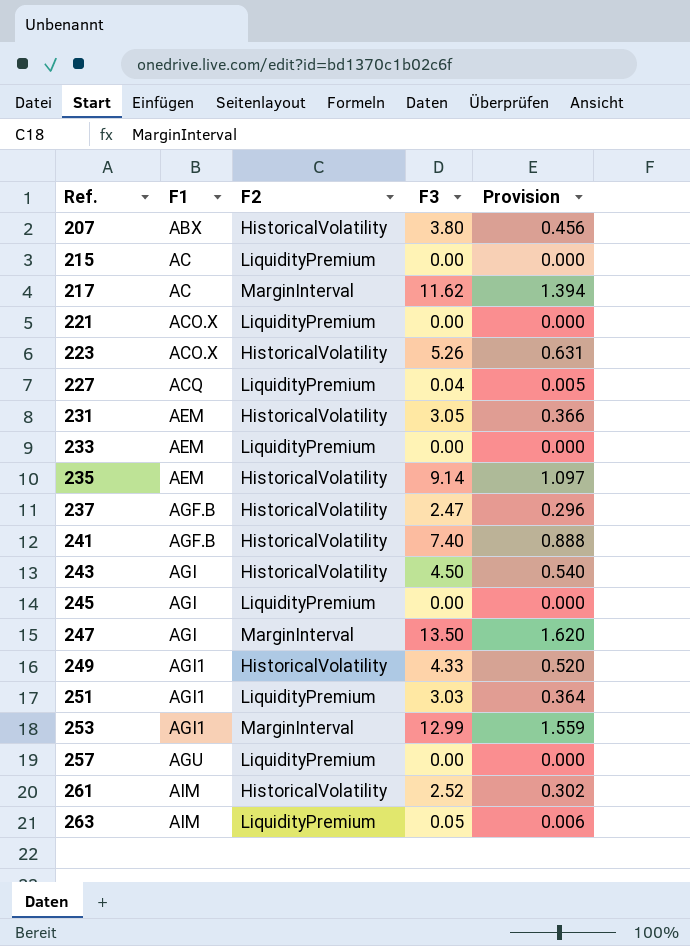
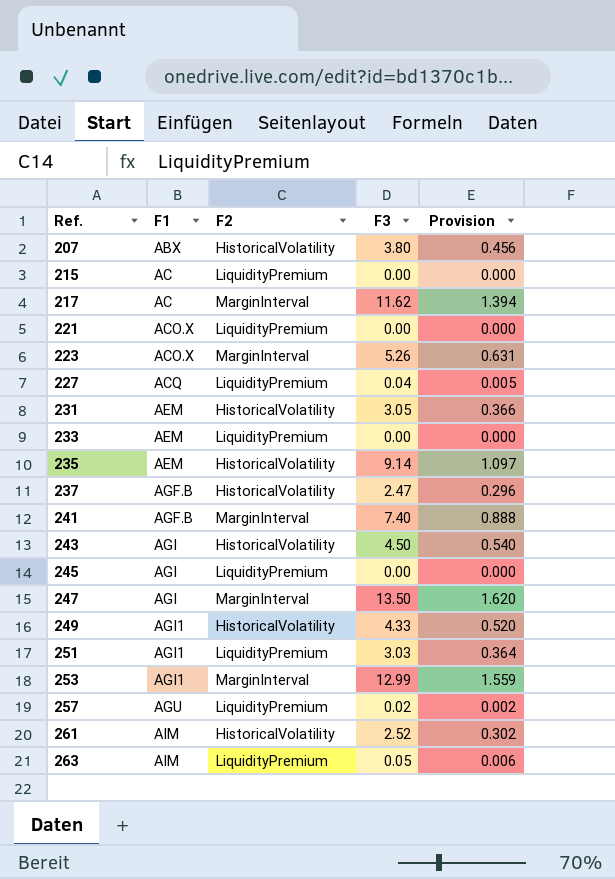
223 | F2: HistoricalVolatility -> MarginInterval
241 | F2: HistoricalVolatility -> MarginInterval
257 | F3: 0.00 -> 0.02
257 | Provision: 0.000 -> 0.002

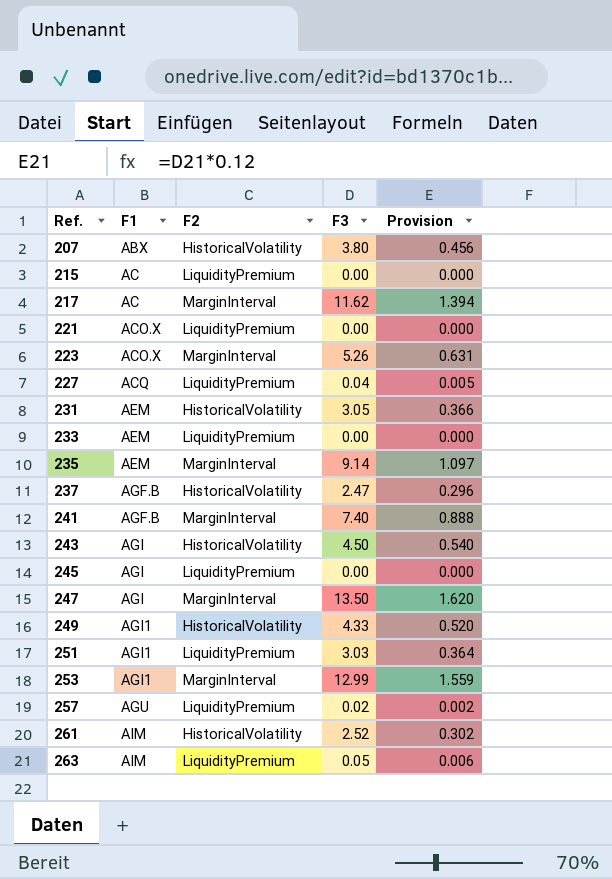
235 | F2: HistoricalVolatility -> MarginInterval

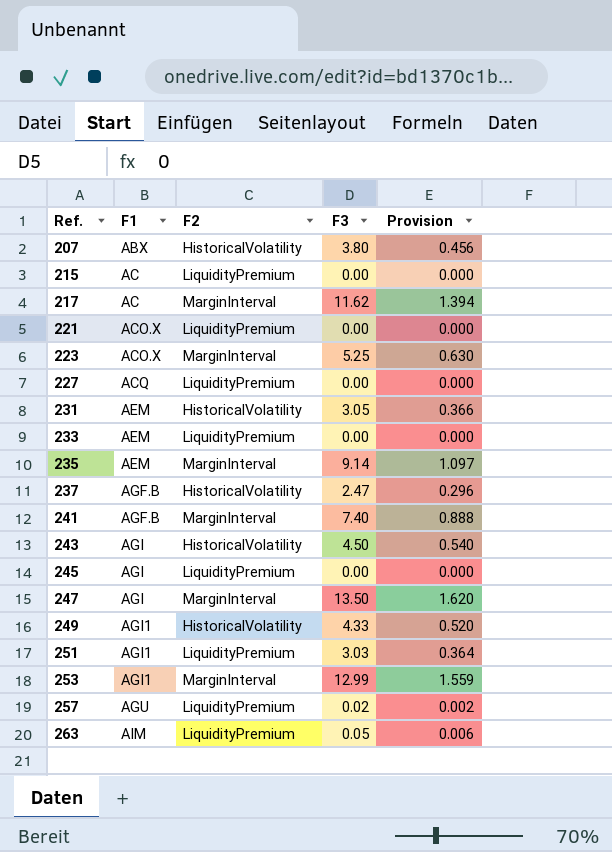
row 261: AIM | HistoricalVolatility | 2.52 | 0.302 -> none
223 | F3: 5.26 -> 5.25
223 | Provision: 0.631 -> 0.630
227 | F3: 0.04 -> 0.00
227 | Provision: 0.005 -> 0.000

